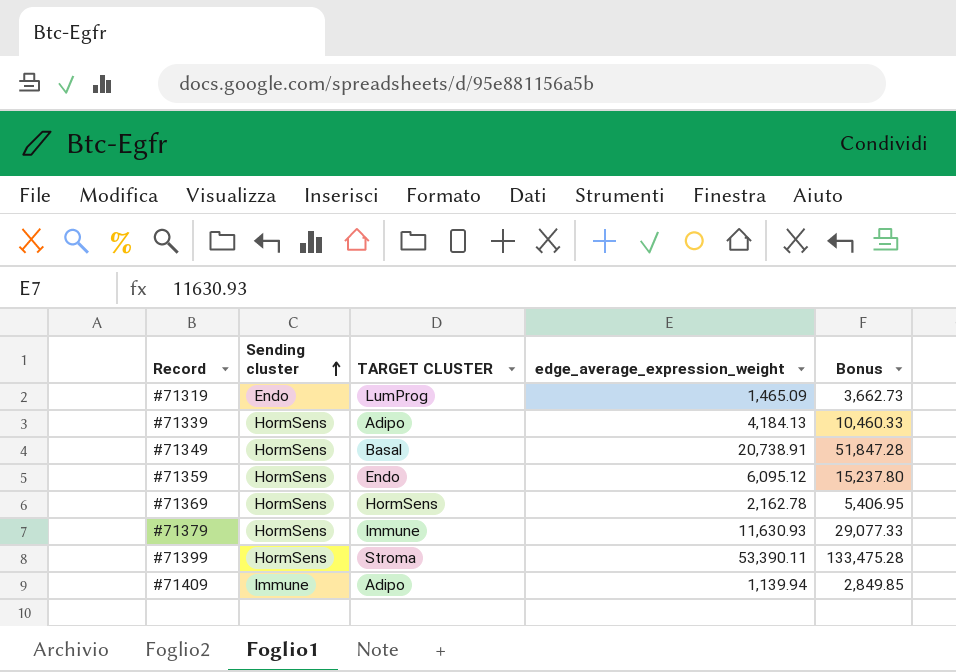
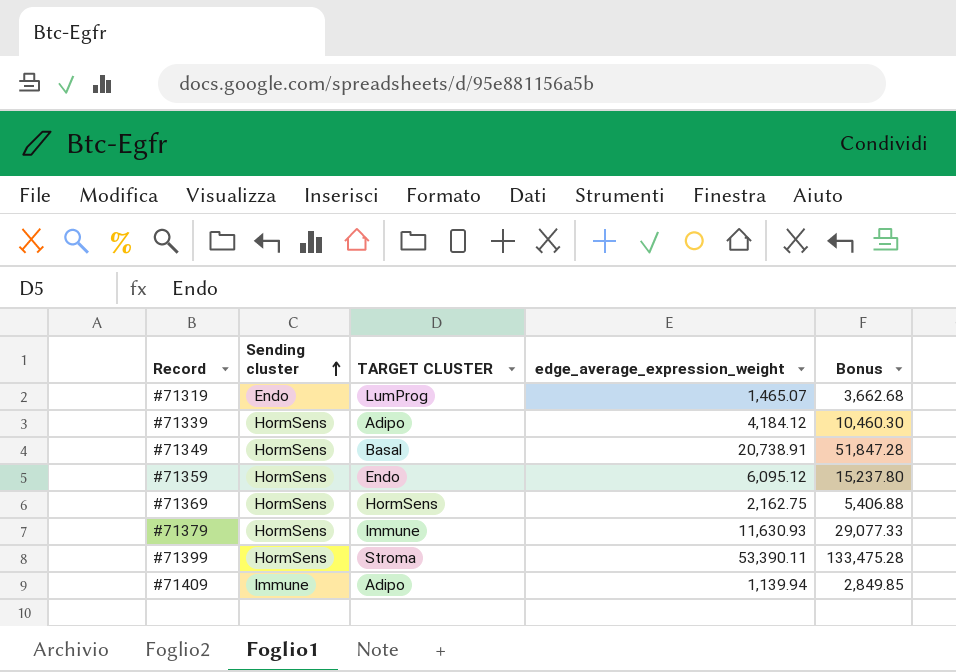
#71319 | edge_average_expression_weight: 1,465.09 -> 1,465.07
#71319 | Bonus: 3,662.73 -> 3,662.68
#71339 | edge_average_expression_weight: 4,184.13 -> 4,184.12
#71339 | Bonus: 10,460.33 -> 10,460.30
#71369 | edge_average_expression_weight: 2,162.78 -> 2,162.75
#71369 | Bonus: 5,406.95 -> 5,406.88

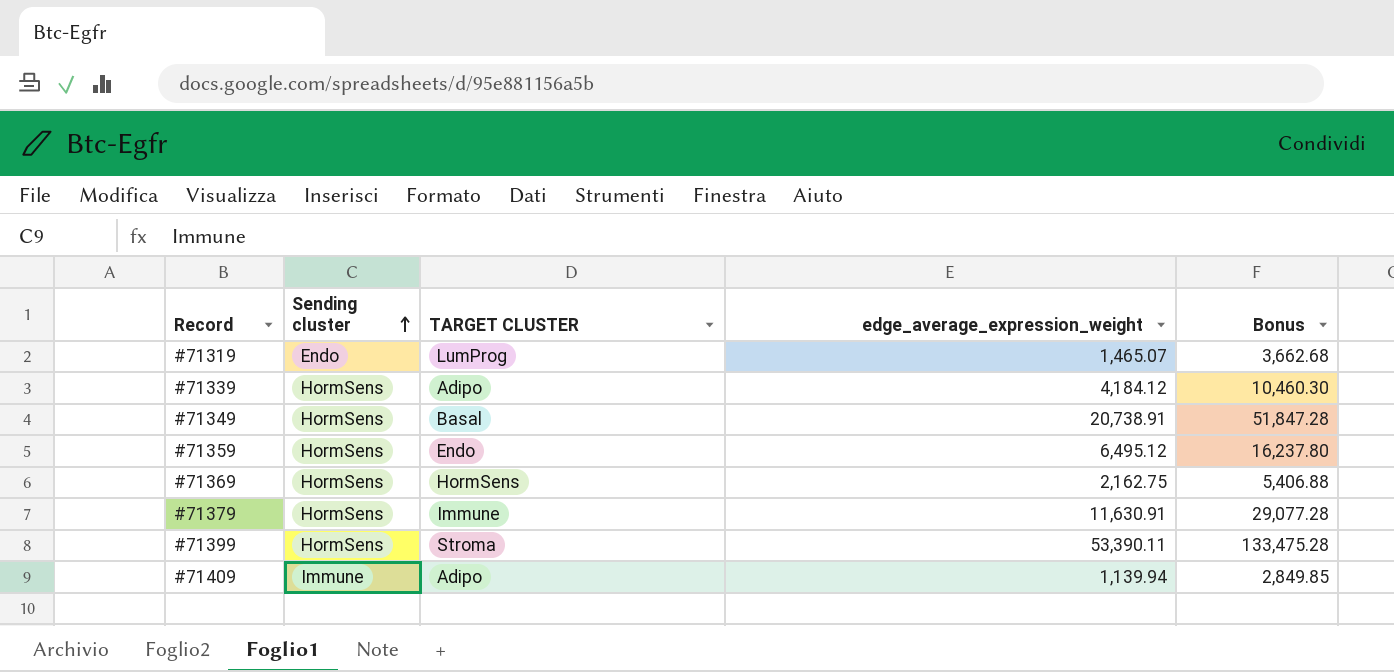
#71359 | edge_average_expression_weight: 6,095.12 -> 6,495.12
#71359 | Bonus: 15,237.80 -> 16,237.80
#71379 | edge_average_expression_weight: 11,630.93 -> 11,630.91
#71379 | Bonus: 29,077.33 -> 29,077.28

